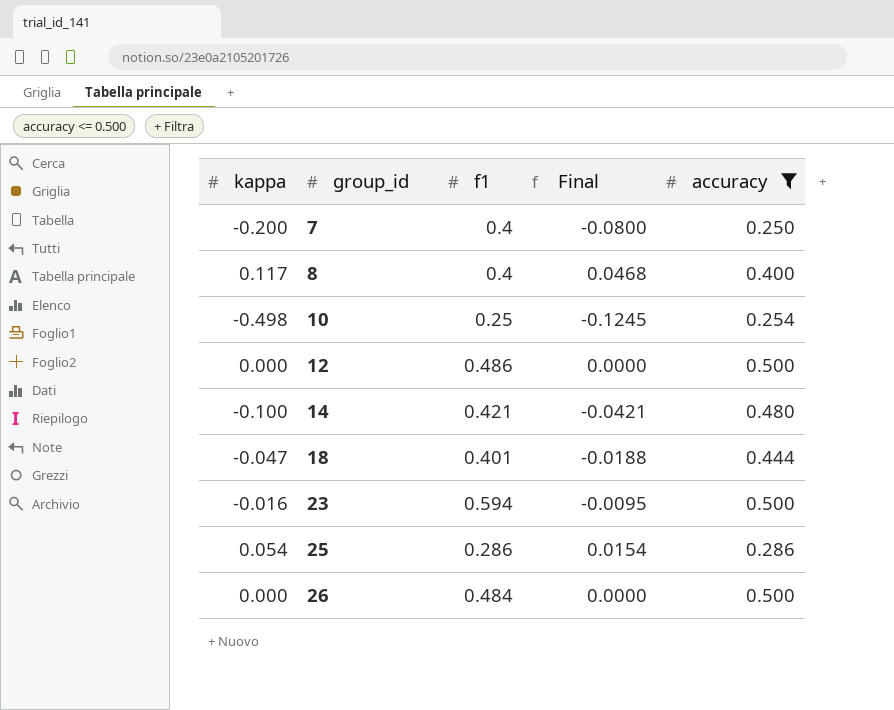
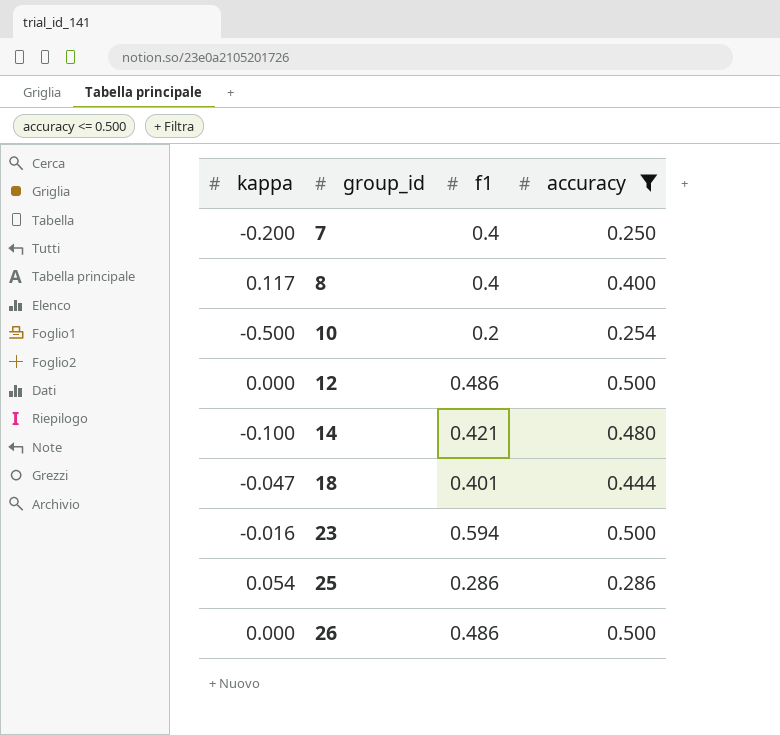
column Final | formula: [kappa] * [f1] -> none
10 | kappa: -0.498 -> -0.500
10 | f1: 0.25 -> 0.2
26 | f1: 0.484 -> 0.486

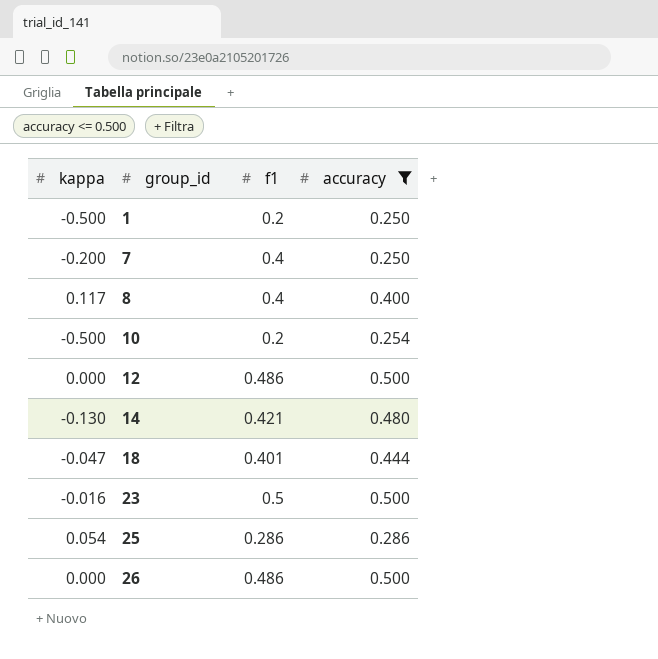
row 1: none -> -0.500 | 0.2 | 0.250
14 | kappa: -0.100 -> -0.130
23 | f1: 0.594 -> 0.5

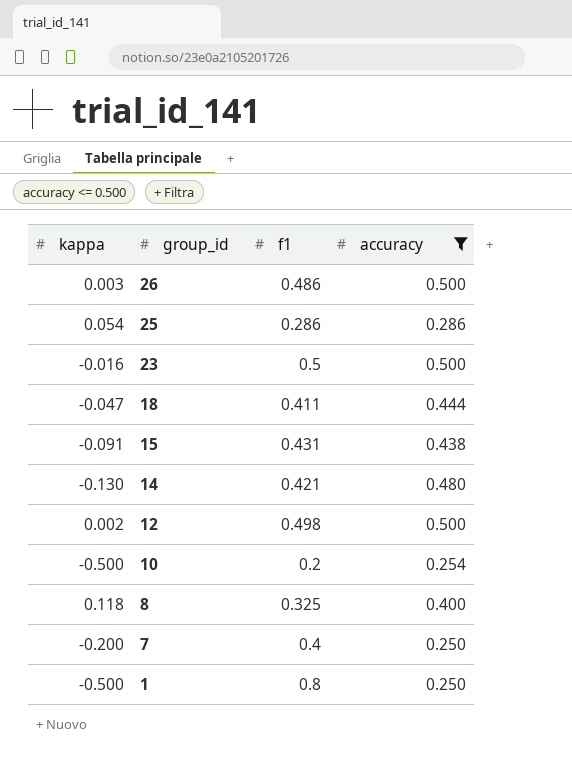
row order: group_id ascending -> group_id descending
26 | kappa: 0.000 -> 0.003
18 | f1: 0.401 -> 0.411
row 15: none -> -0.091 | 0.431 | 0.438
12 | kappa: 0.000 -> 0.002
12 | f1: 0.486 -> 0.498
8 | kappa: 0.117 -> 0.118
8 | f1: 0.4 -> 0.325
1 | f1: 0.2 -> 0.8

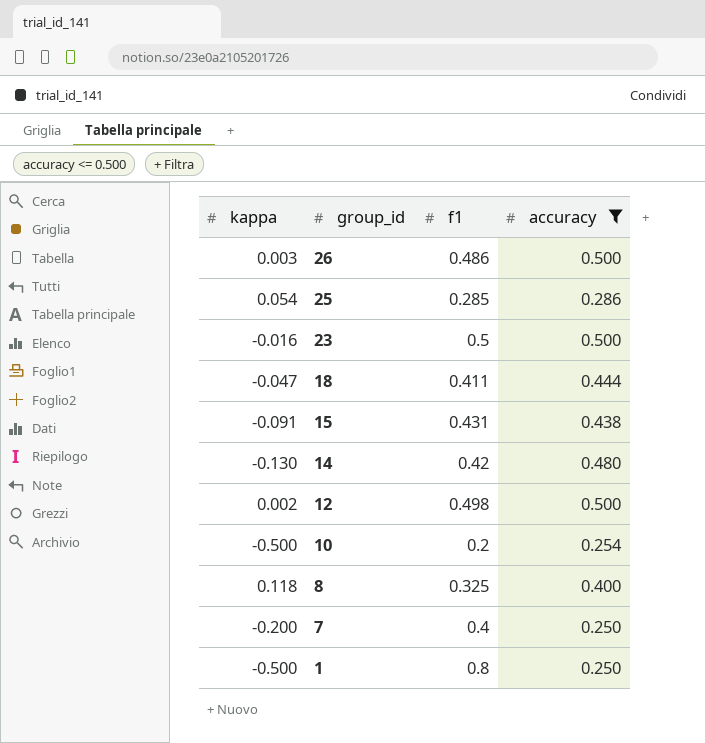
25 | f1: 0.286 -> 0.285
14 | f1: 0.421 -> 0.42

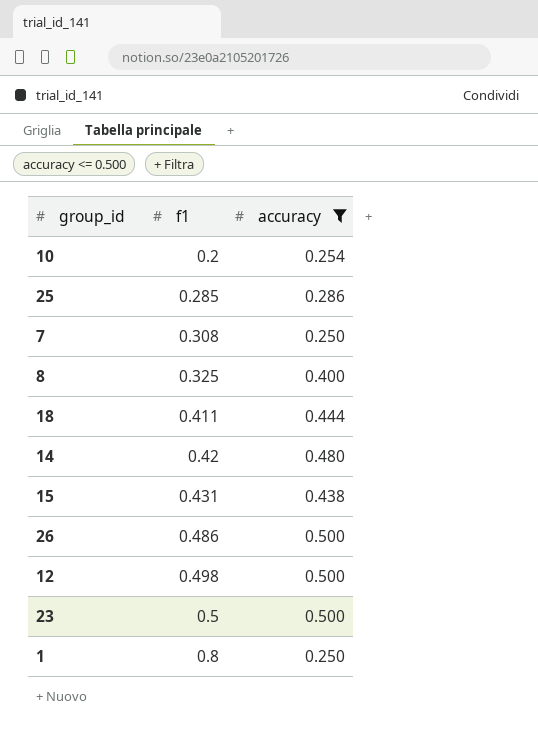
row order: group_id descending -> f1 ascending
column kappa | position: 1 -> none
7 | f1: 0.4 -> 0.308

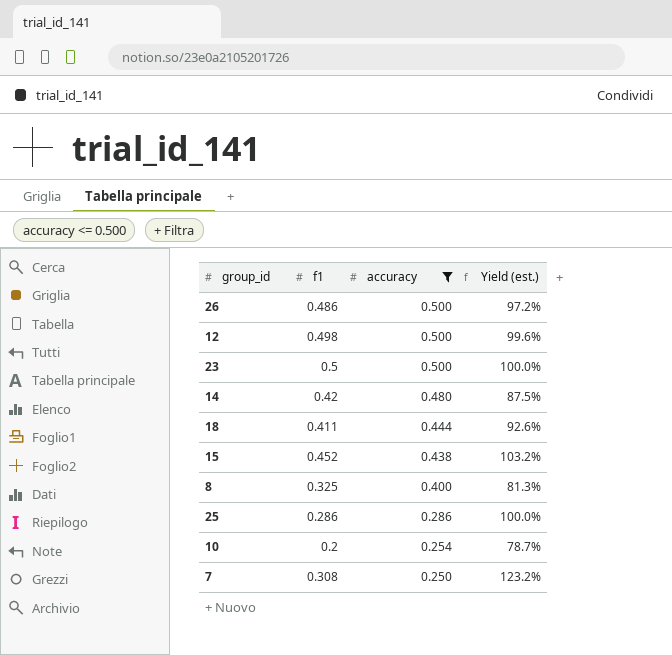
row order: f1 ascending -> accuracy descending
column Yield (est.) | formula: none -> [f1] / [accuracy]
row 1: 0.8 | 0.250 -> none
15 | f1: 0.431 -> 0.452
25 | f1: 0.285 -> 0.286

